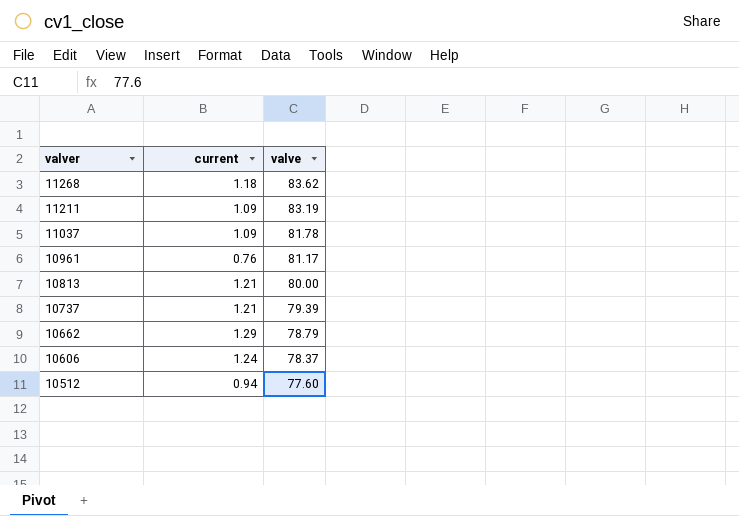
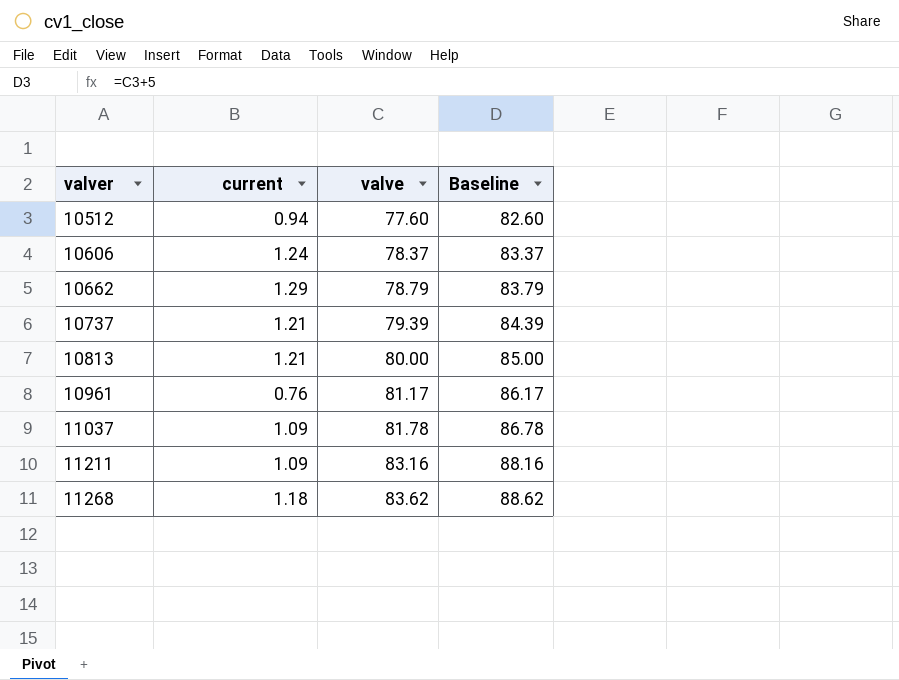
row order: valver descending -> valver ascending
column Baseline | formula: none -> [valve] + 5
11211 | valve: 83.19 -> 83.16

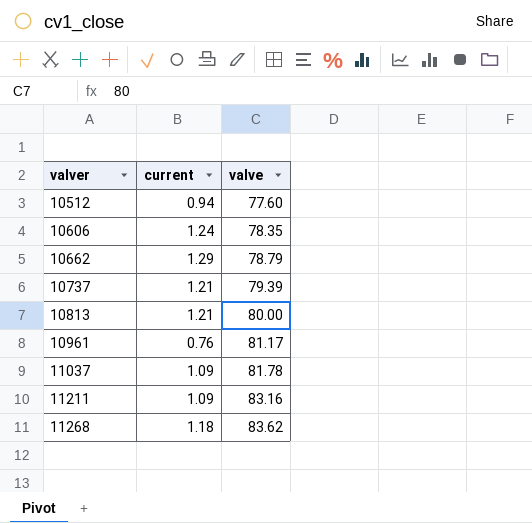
column Baseline | formula: [valve] + 5 -> none
10606 | valve: 78.37 -> 78.35

